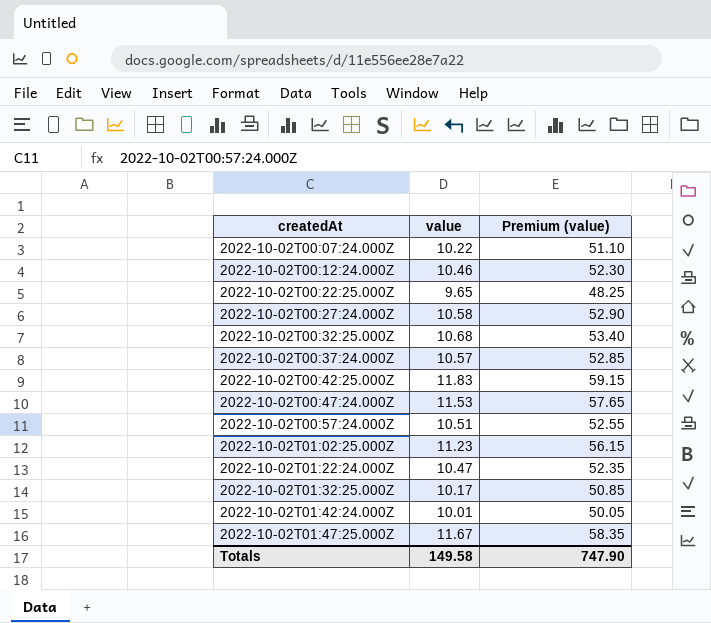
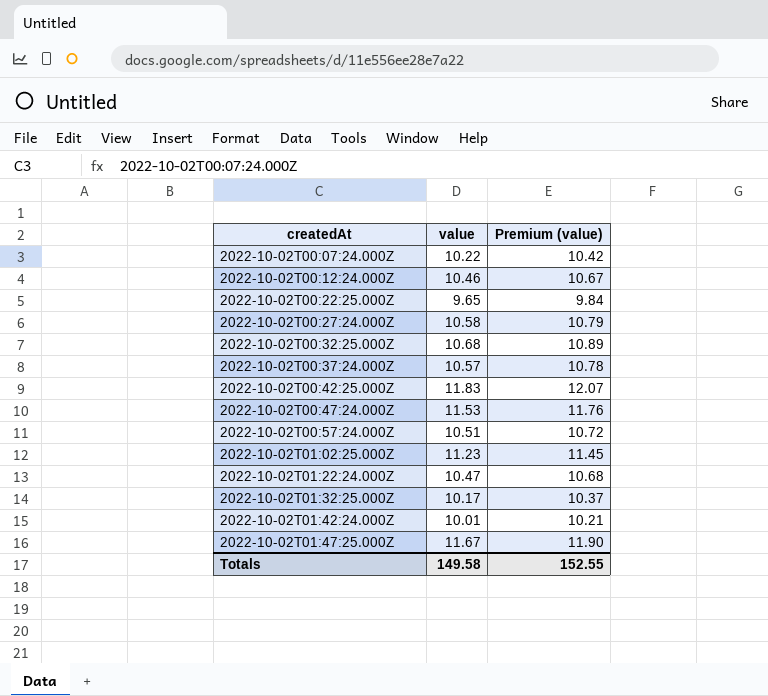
column Premium (value) | formula: [value] * 5 -> [value] * 1.02
Totals | Premium (value): 747.90 -> 152.55

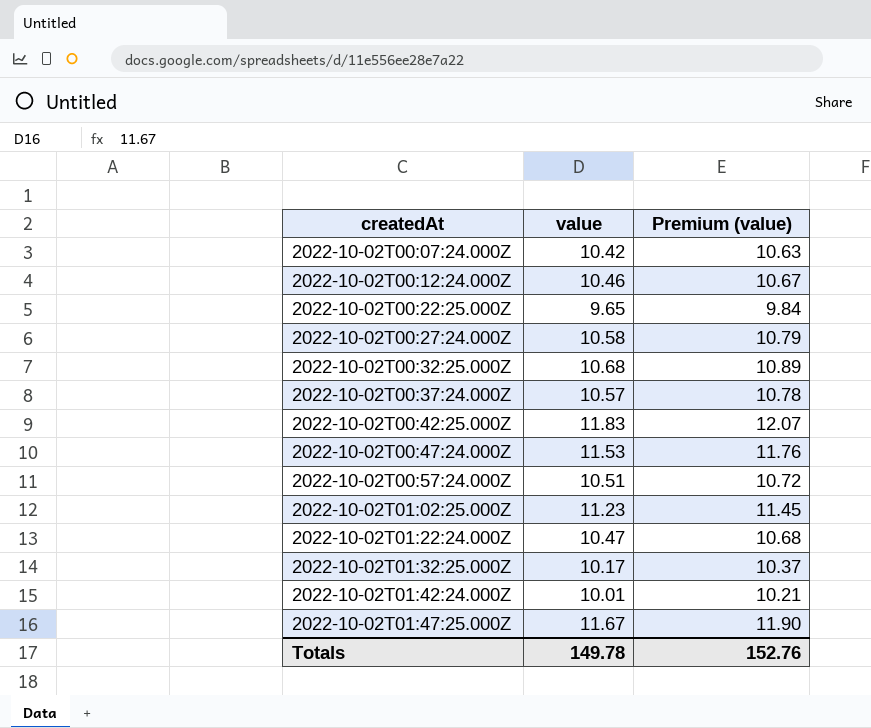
2022-10-02T00:07:24.000Z | value: 10.22 -> 10.42
2022-10-02T00:07:24.000Z | Premium (value): 10.42 -> 10.63
Totals | value: 149.58 -> 149.78
Totals | Premium (value): 152.55 -> 152.76

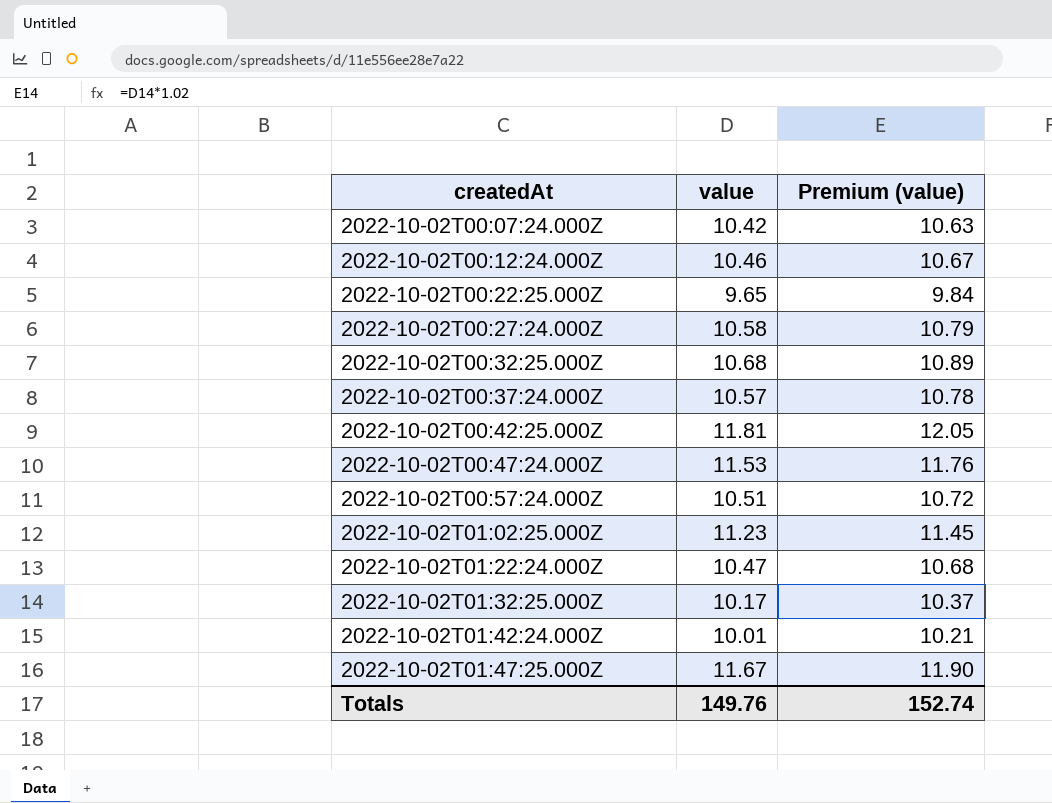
2022-10-02T00:42:25.000Z | value: 11.83 -> 11.81
2022-10-02T00:42:25.000Z | Premium (value): 12.07 -> 12.05
Totals | value: 149.78 -> 149.76
Totals | Premium (value): 152.76 -> 152.74

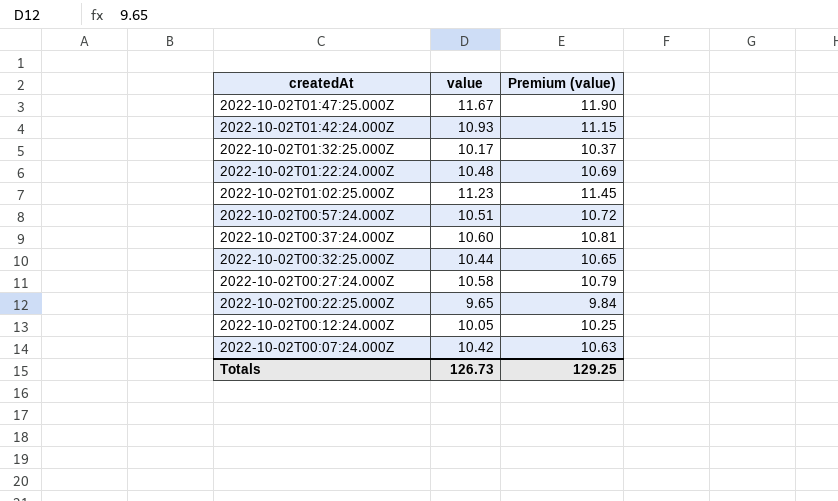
row order: createdAt ascending -> createdAt descending
row 2022-10-02T00:42:25.000Z: 11.81 | 12.05 -> none
row 2022-10-02T00:47:24.000Z: 11.53 | 11.76 -> none
2022-10-02T01:42:24.000Z | value: 10.01 -> 10.93
2022-10-02T01:42:24.000Z | Premium (value): 10.21 -> 11.15
2022-10-02T01:22:24.000Z | value: 10.47 -> 10.48
2022-10-02T01:22:24.000Z | Premium (value): 10.68 -> 10.69
2022-10-02T00:37:24.000Z | value: 10.57 -> 10.60
2022-10-02T00:37:24.000Z | Premium (value): 10.78 -> 10.81
2022-10-02T00:32:25.000Z | value: 10.68 -> 10.44
2022-10-02T00:32:25.000Z | Premium (value): 10.89 -> 10.65
2022-10-02T00:12:24.000Z | value: 10.46 -> 10.05
2022-10-02T00:12:24.000Z | Premium (value): 10.67 -> 10.25
Totals | value: 149.76 -> 126.73
Totals | Premium (value): 152.74 -> 129.25

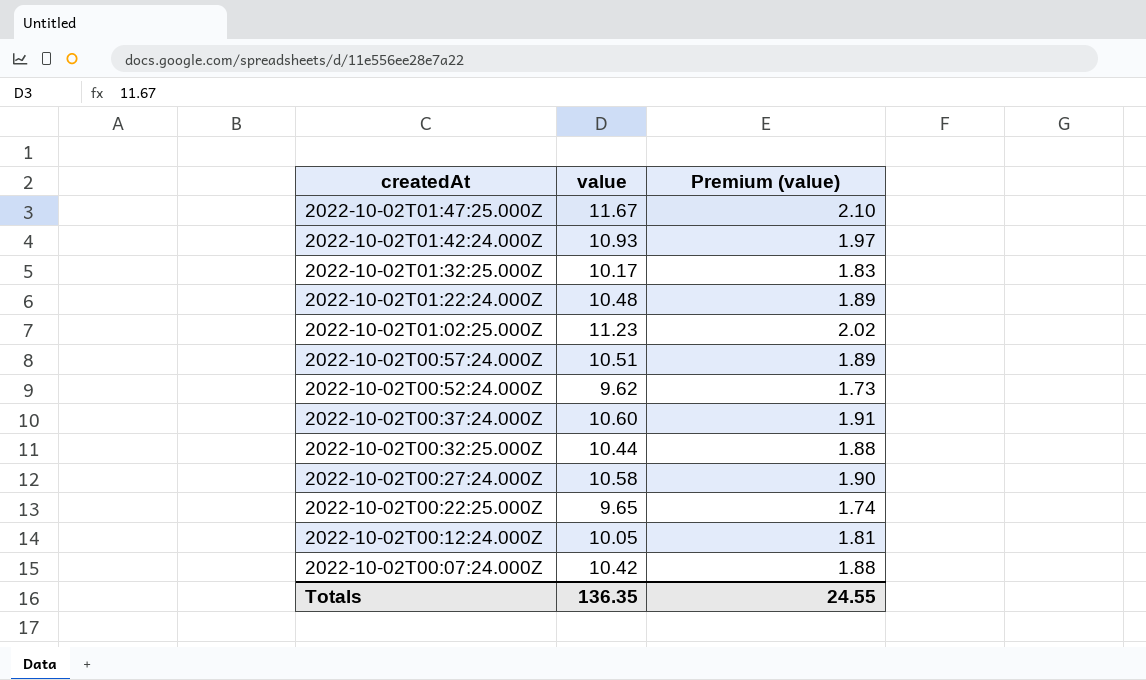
column Premium (value) | formula: [value] * 1.02 -> [value] * 0.18
row 2022-10-02T00:52:24.000Z: none -> 9.62 | 1.73
Totals | value: 126.73 -> 136.35
Totals | Premium (value): 129.25 -> 24.55

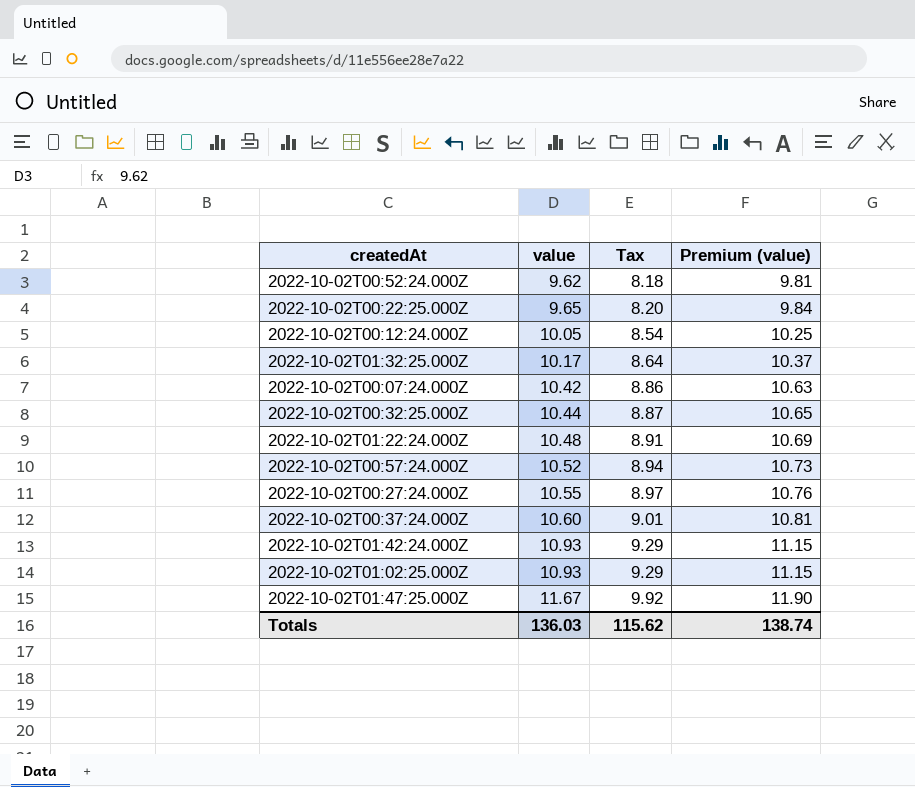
row order: createdAt descending -> value ascending
column Tax | formula: none -> [value] * 0.85
column Premium (value) | formula: [value] * 0.18 -> [value] * 1.02
2022-10-02T00:57:24.000Z | value: 10.51 -> 10.52
2022-10-02T00:27:24.000Z | value: 10.58 -> 10.55
2022-10-02T01:02:25.000Z | value: 11.23 -> 10.93
Totals | value: 136.35 -> 136.03
Totals | Premium (value): 24.55 -> 138.74

